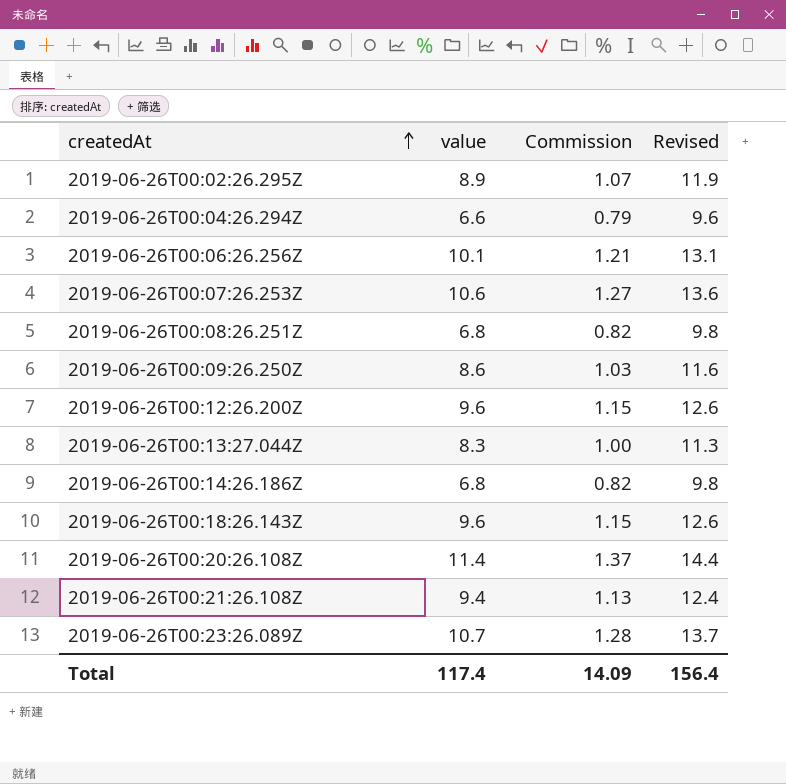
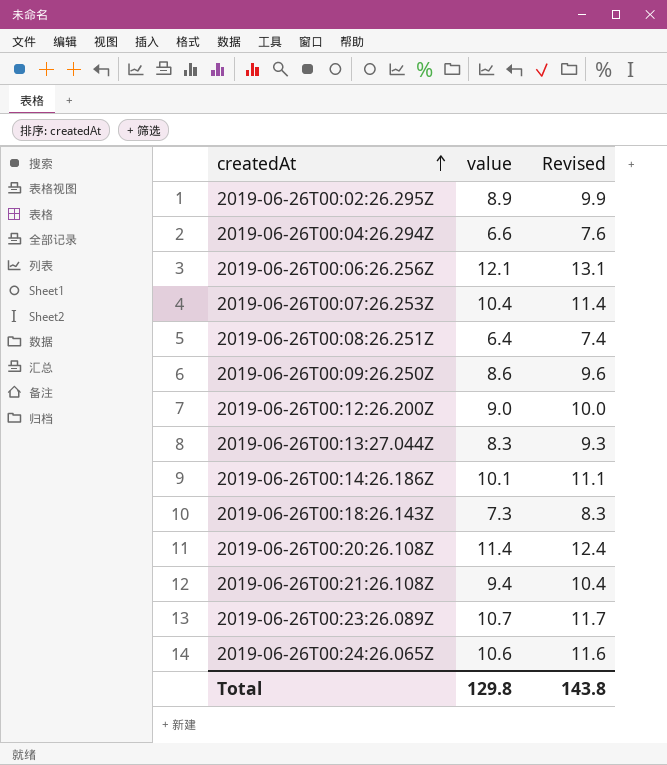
column Commission | formula: [value] * 0.12 -> none
column Revised | formula: [value] + 3 -> [value] + 1
2019-06-26T00:06:26.256Z | value: 10.1 -> 12.1
2019-06-26T00:07:26.253Z | value: 10.6 -> 10.4
2019-06-26T00:08:26.251Z | value: 6.8 -> 6.4
2019-06-26T00:12:26.200Z | value: 9.6 -> 9.0
2019-06-26T00:14:26.186Z | value: 6.8 -> 10.1
2019-06-26T00:18:26.143Z | value: 9.6 -> 7.3
row 2019-06-26T00:24:26.065Z: none -> 10.6 | 11.6
Total | value: 117.4 -> 129.8
Total | Revised: 156.4 -> 143.8

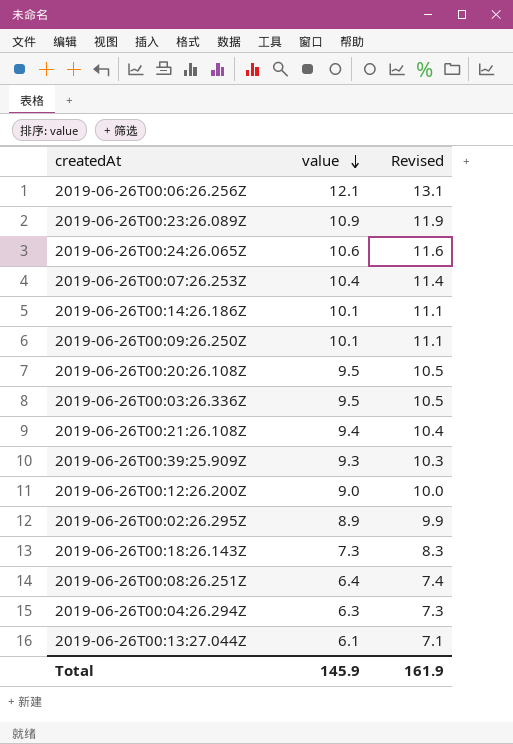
row order: createdAt ascending -> value descending
2019-06-26T00:23:26.089Z | value: 10.7 -> 10.9
2019-06-26T00:23:26.089Z | Revised: 11.7 -> 11.9
2019-06-26T00:09:26.250Z | value: 8.6 -> 10.1
2019-06-26T00:09:26.250Z | Revised: 9.6 -> 11.1
2019-06-26T00:20:26.108Z | value: 11.4 -> 9.5
2019-06-26T00:20:26.108Z | Revised: 12.4 -> 10.5
row 2019-06-26T00:03:26.336Z: none -> 9.5 | 10.5
row 2019-06-26T00:39:25.909Z: none -> 9.3 | 10.3
2019-06-26T00:04:26.294Z | value: 6.6 -> 6.3
2019-06-26T00:04:26.294Z | Revised: 7.6 -> 7.3
2019-06-26T00:13:27.044Z | value: 8.3 -> 6.1
2019-06-26T00:13:27.044Z | Revised: 9.3 -> 7.1
Total | value: 129.8 -> 145.9
Total | Revised: 143.8 -> 161.9

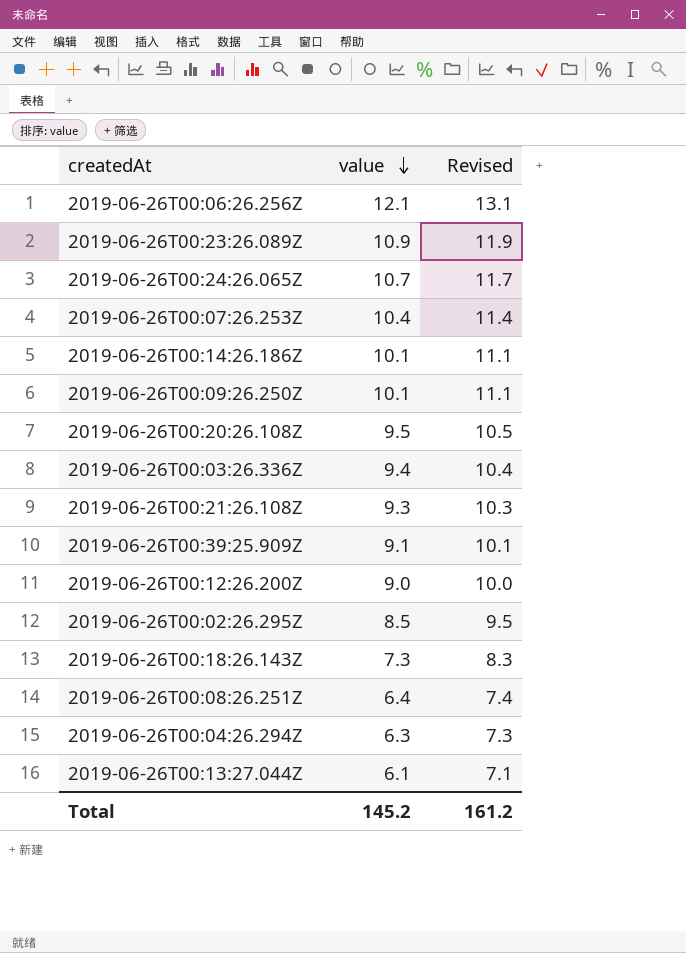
2019-06-26T00:24:26.065Z | value: 10.6 -> 10.7
2019-06-26T00:24:26.065Z | Revised: 11.6 -> 11.7
2019-06-26T00:03:26.336Z | value: 9.5 -> 9.4
2019-06-26T00:03:26.336Z | Revised: 10.5 -> 10.4
2019-06-26T00:21:26.108Z | value: 9.4 -> 9.3
2019-06-26T00:21:26.108Z | Revised: 10.4 -> 10.3
2019-06-26T00:39:25.909Z | value: 9.3 -> 9.1
2019-06-26T00:39:25.909Z | Revised: 10.3 -> 10.1
2019-06-26T00:02:26.295Z | value: 8.9 -> 8.5
2019-06-26T00:02:26.295Z | Revised: 9.9 -> 9.5
Total | value: 145.9 -> 145.2
Total | Revised: 161.9 -> 161.2

